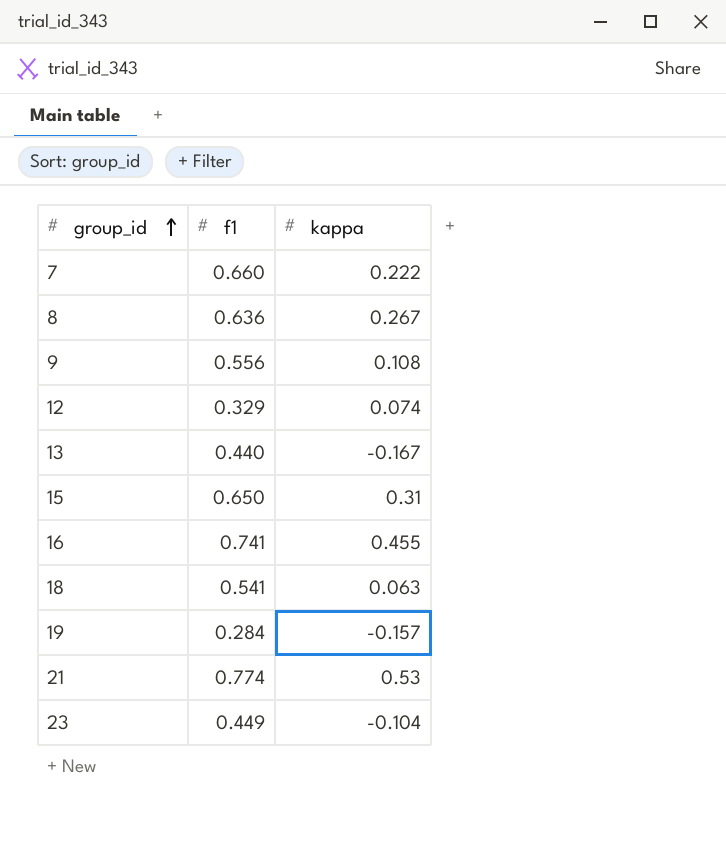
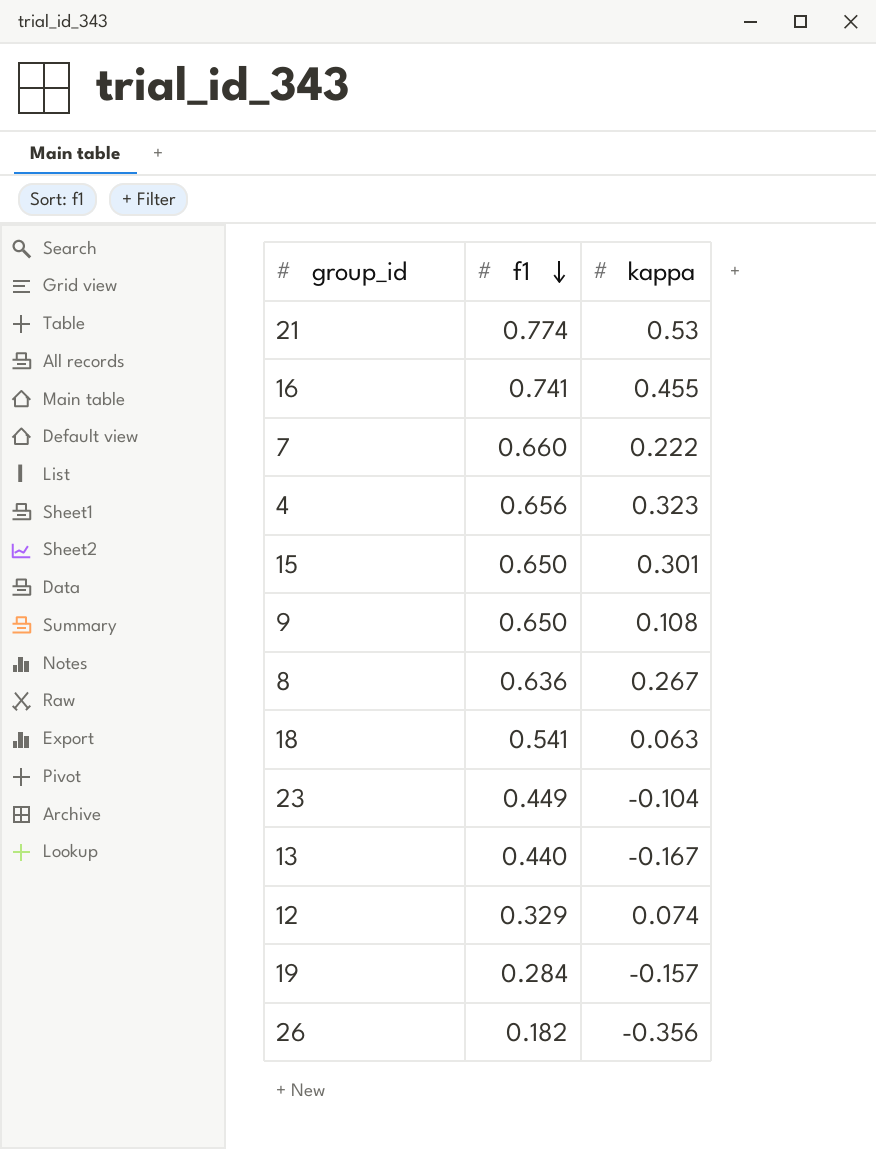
row order: group_id ascending -> f1 descending
row 4: none -> 0.656 | 0.323
15 | kappa: 0.31 -> 0.301
9 | f1: 0.556 -> 0.650
row 26: none -> 0.182 | -0.356

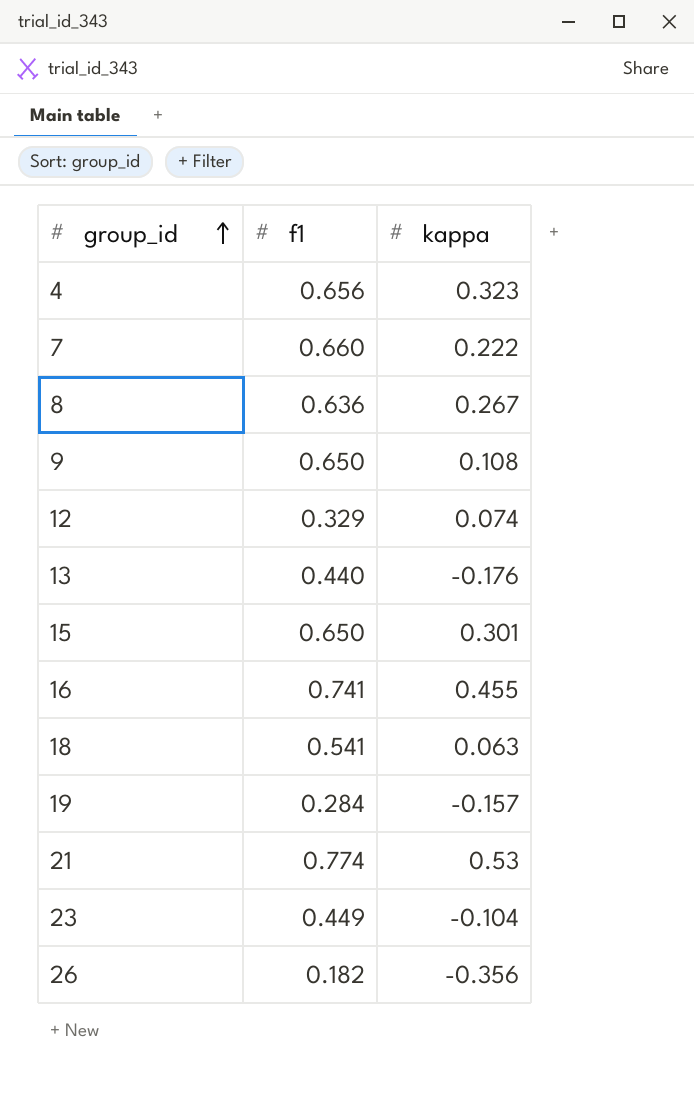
row order: f1 descending -> group_id ascending
13 | kappa: -0.167 -> -0.176

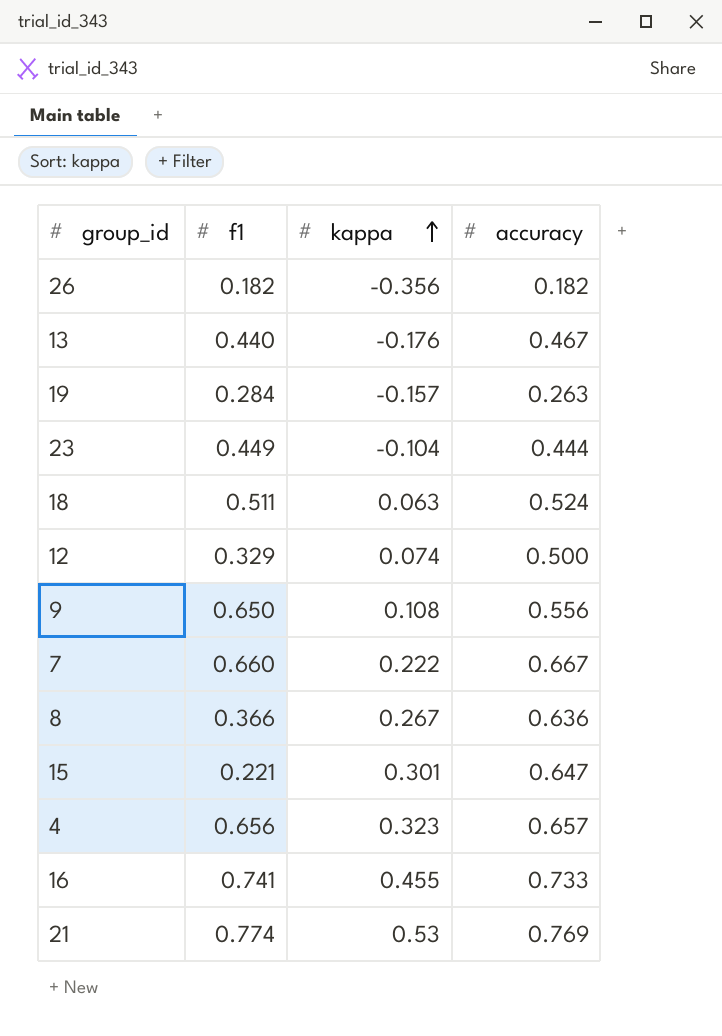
row order: group_id ascending -> kappa ascending
column accuracy | position: none -> 4
18 | f1: 0.541 -> 0.511
8 | f1: 0.636 -> 0.366
15 | f1: 0.650 -> 0.221

